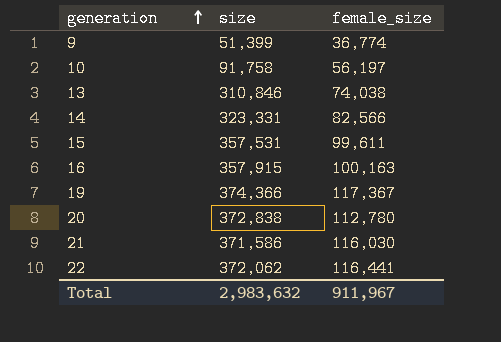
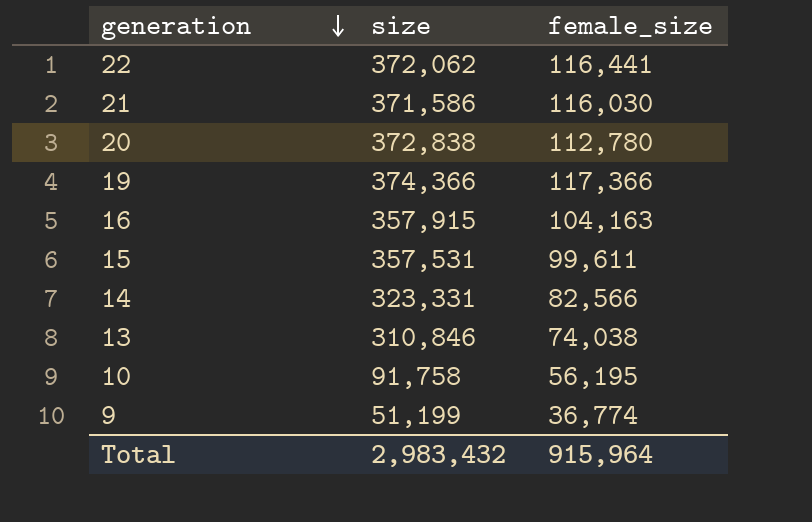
row order: generation ascending -> generation descending
19 | female_size: 117,367 -> 117,366
16 | female_size: 100,163 -> 104,163
10 | female_size: 56,197 -> 56,195
9 | size: 51,399 -> 51,199
Total | size: 2,983,632 -> 2,983,432
Total | female_size: 911,967 -> 915,964

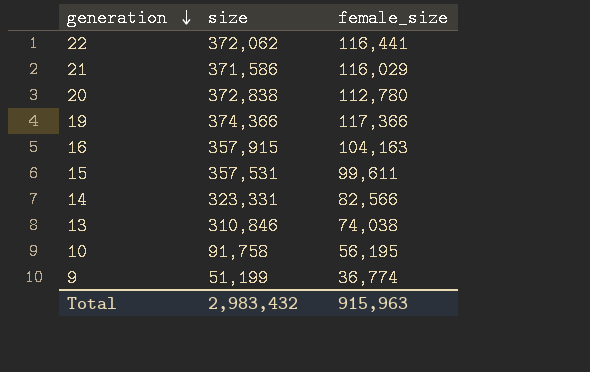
21 | female_size: 116,030 -> 116,029
Total | female_size: 915,964 -> 915,963

